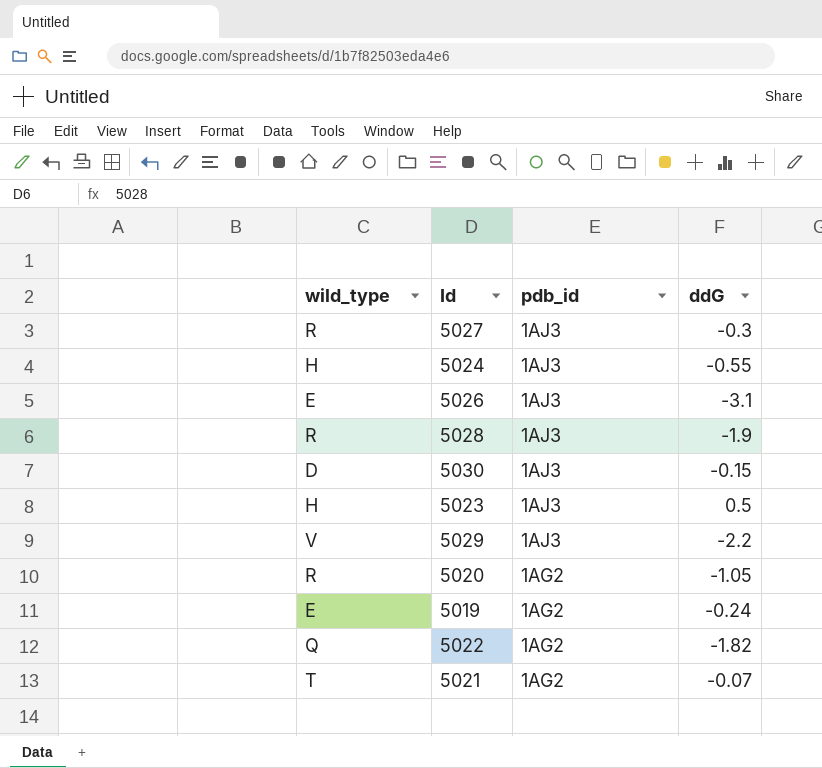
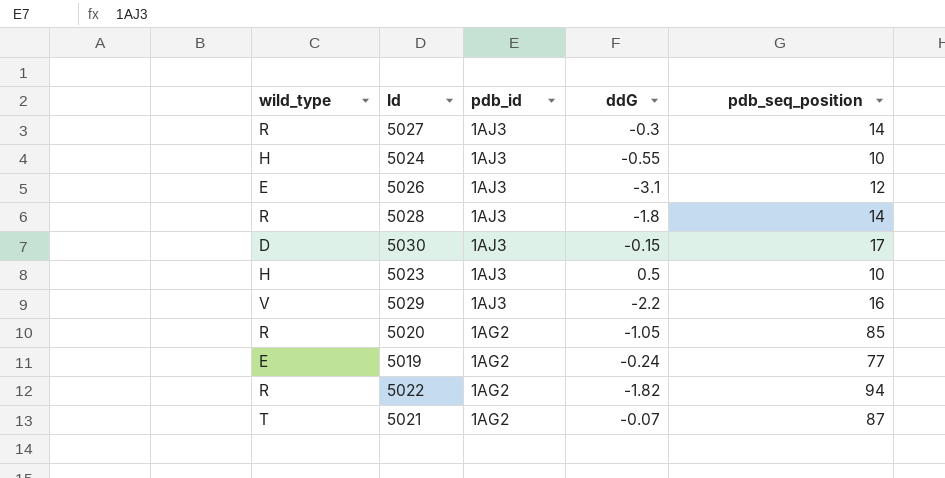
column pdb_seq_position | position: none -> 5
5028 | ddG: -1.9 -> -1.8
5022 | wild_type: Q -> R

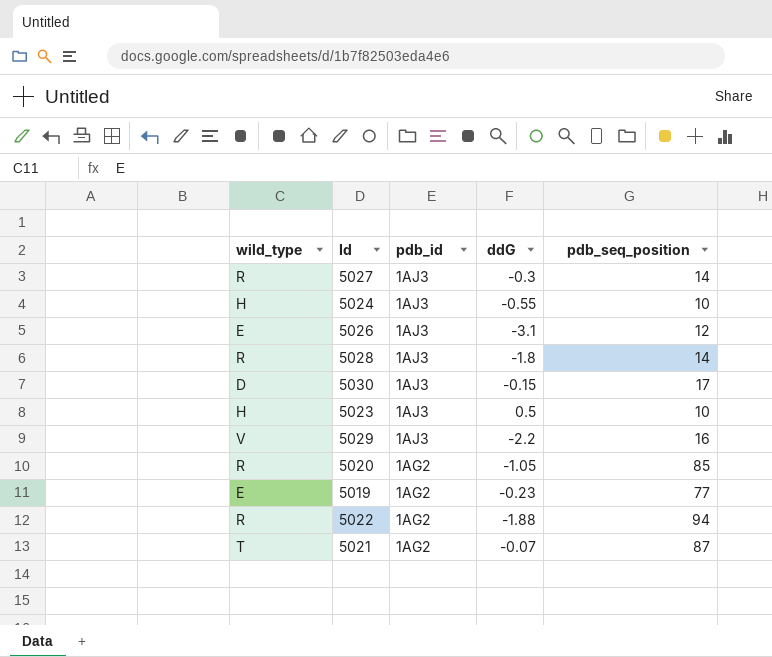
5019 | ddG: -0.24 -> -0.23
5022 | ddG: -1.82 -> -1.88

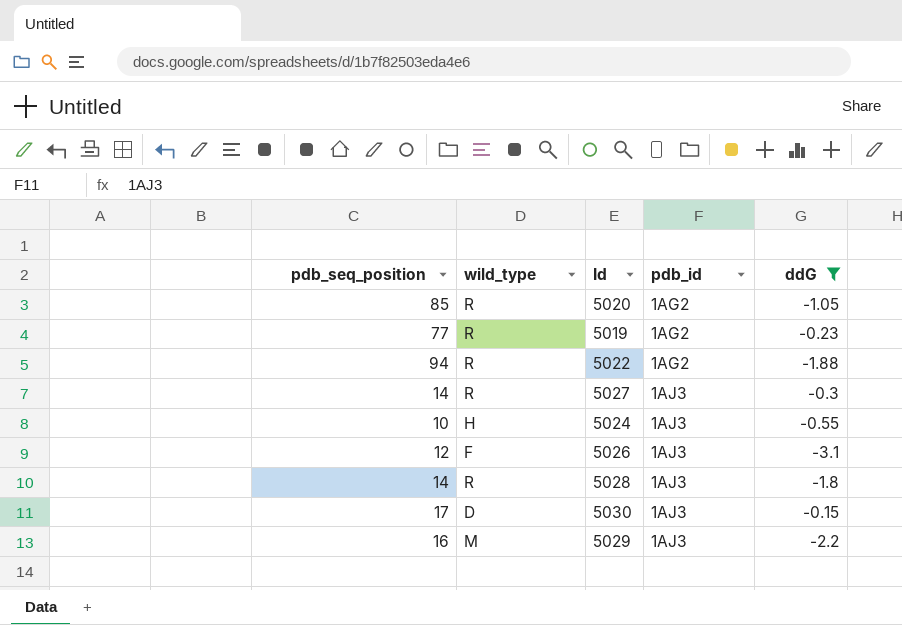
filter: none -> ddG <= -0.15
row order: pdb_id descending -> pdb_id ascending
column pdb_seq_position | position: 5 -> 1
5019 | wild_type: E -> R
5026 | wild_type: E -> F
5029 | wild_type: V -> M

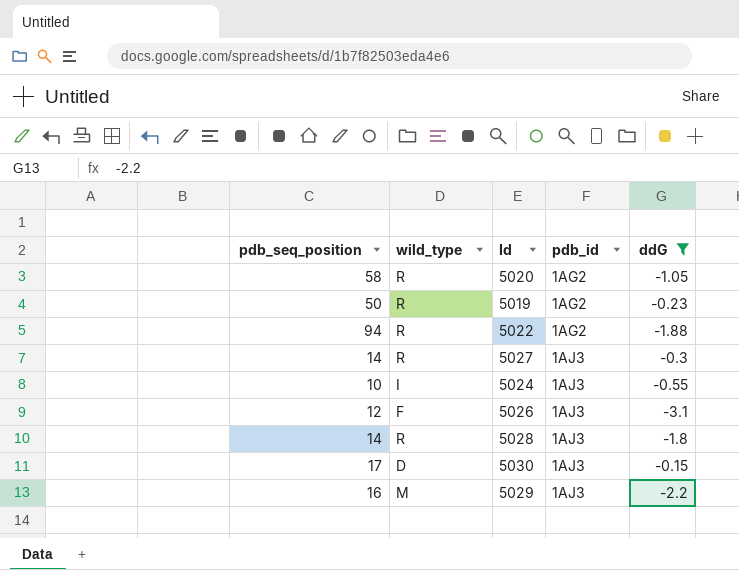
5020 | pdb_seq_position: 85 -> 58
5019 | pdb_seq_position: 77 -> 50
5024 | wild_type: H -> I

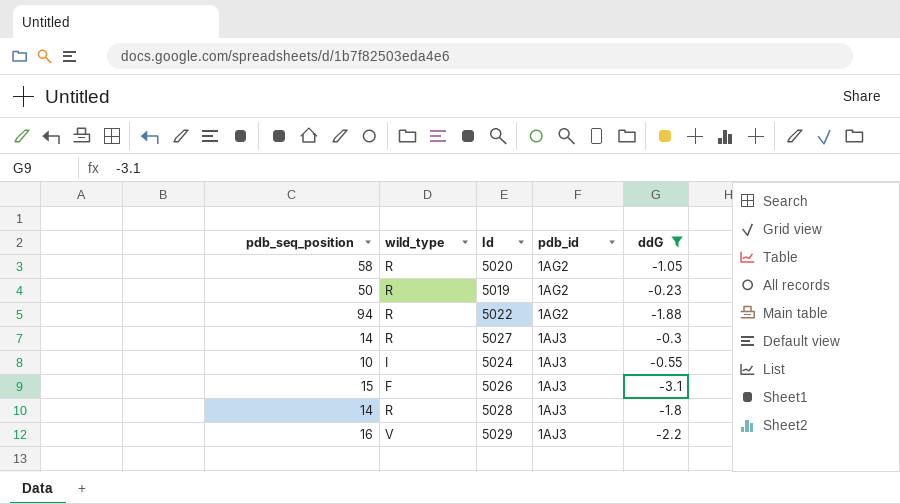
row 5030: 17 | D | 1AJ3 | -0.15 -> none
5026 | pdb_seq_position: 12 -> 15
5029 | wild_type: M -> V

